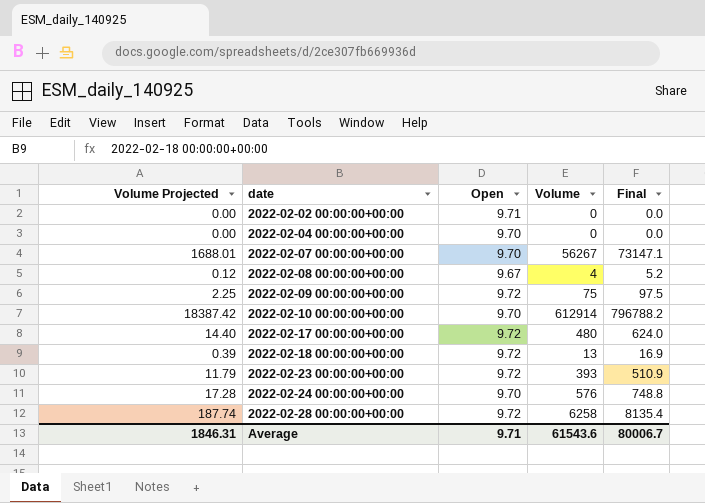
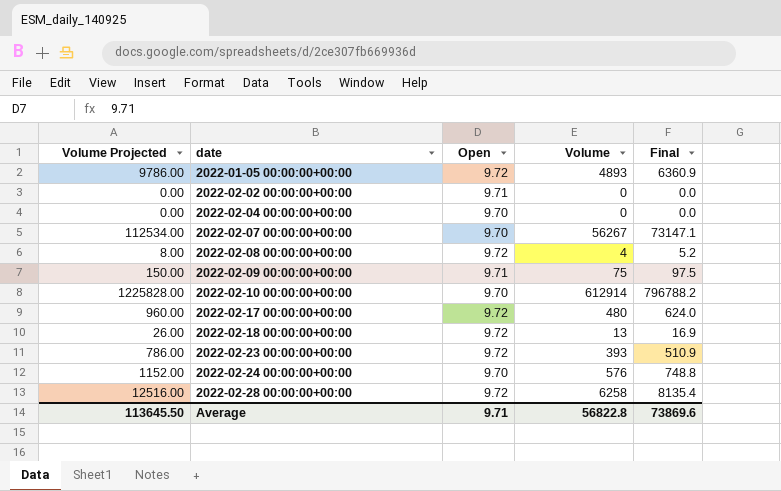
column Volume Projected | formula: [Volume] * 0.03 -> [Volume] * 2
row 2022-01-05 00:00:00+00:00: none -> 9786.00 | 9.72 | 4893 | 6360.9
2022-02-08 00:00:00+00:00 | Open: 9.67 -> 9.72
2022-02-09 00:00:00+00:00 | Open: 9.72 -> 9.71
Average | Volume Projected: 1846.31 -> 113645.50
Average | Volume: 61543.6 -> 56822.8
Average | Final: 80006.7 -> 73869.6

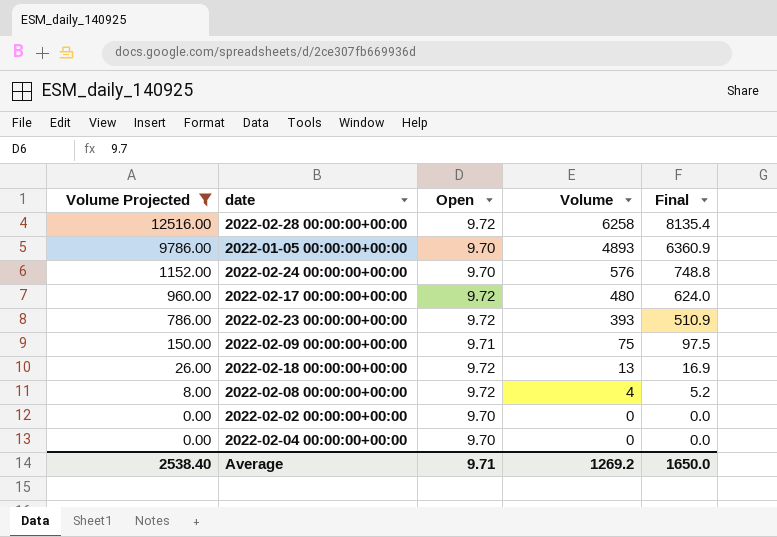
filter: none -> Volume Projected <= 12516.00
row order: date ascending -> Volume Projected descending
2022-01-05 00:00:00+00:00 | Open: 9.72 -> 9.70
2022-02-02 00:00:00+00:00 | Open: 9.71 -> 9.70
Average | Volume Projected: 113645.50 -> 2538.40
Average | Volume: 56822.8 -> 1269.2
Average | Final: 73869.6 -> 1650.0

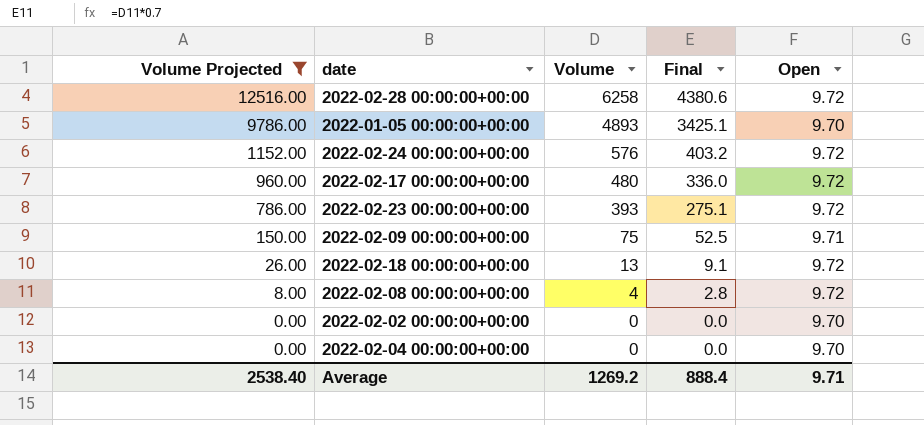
column Final | formula: [Volume] * 1.3 -> [Volume] * 0.7
column Open | position: 3 -> 5
2022-02-24 00:00:00+00:00 | Open: 9.70 -> 9.72
Average | Final: 1650.0 -> 888.4

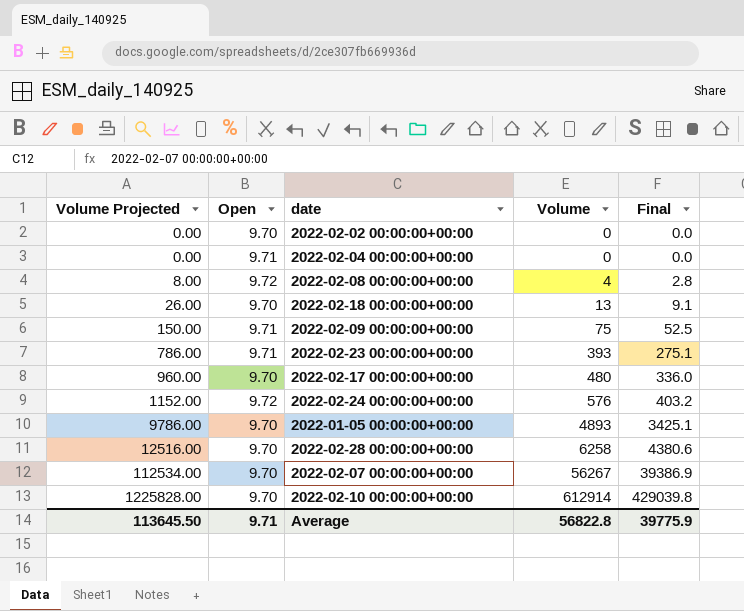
filter: Volume Projected <= 12516.00 -> none
row order: Volume Projected descending -> Volume Projected ascending
column Open | position: 5 -> 2
2022-02-04 00:00:00+00:00 | Open: 9.70 -> 9.71
2022-02-18 00:00:00+00:00 | Open: 9.72 -> 9.70
2022-02-23 00:00:00+00:00 | Open: 9.72 -> 9.71
2022-02-17 00:00:00+00:00 | Open: 9.72 -> 9.70
2022-02-28 00:00:00+00:00 | Open: 9.72 -> 9.70
Average | Volume Projected: 2538.40 -> 113645.50
Average | Volume: 1269.2 -> 56822.8
Average | Final: 888.4 -> 39775.9

